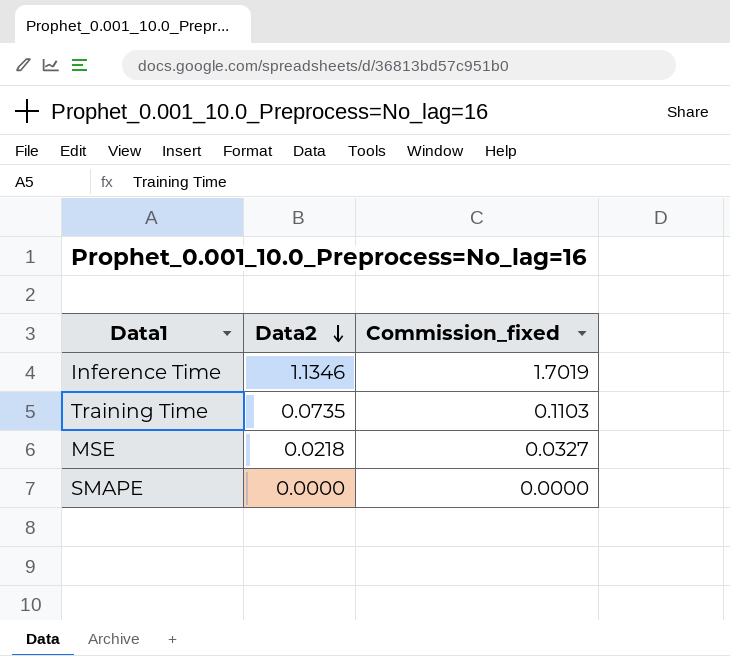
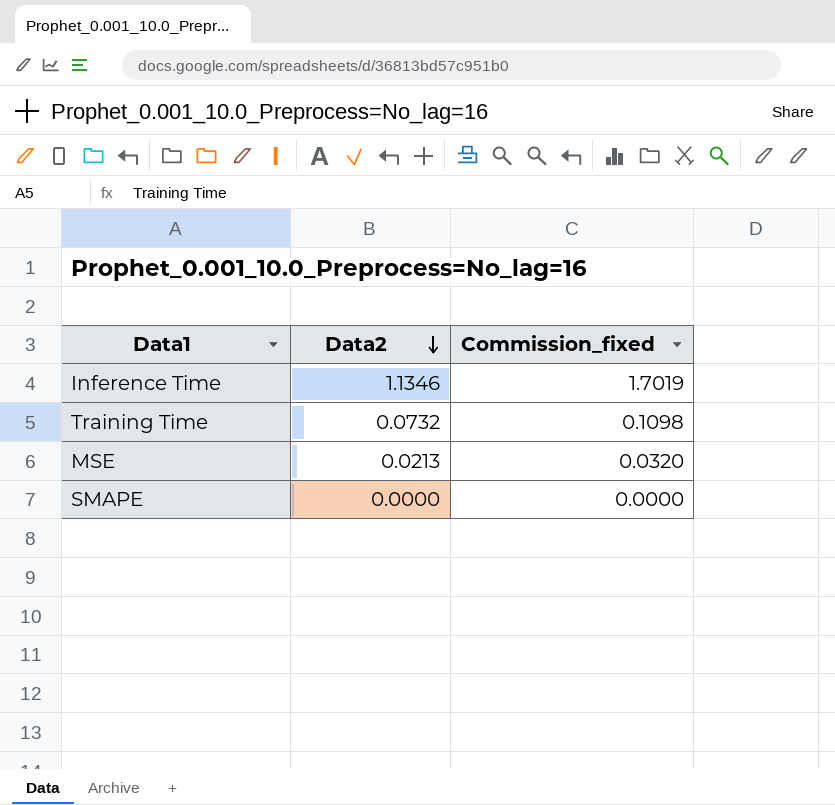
Training Time | Data2: 0.0735 -> 0.0732
Training Time | Commission_fixed: 0.1103 -> 0.1098
MSE | Data2: 0.0218 -> 0.0213
MSE | Commission_fixed: 0.0327 -> 0.0320

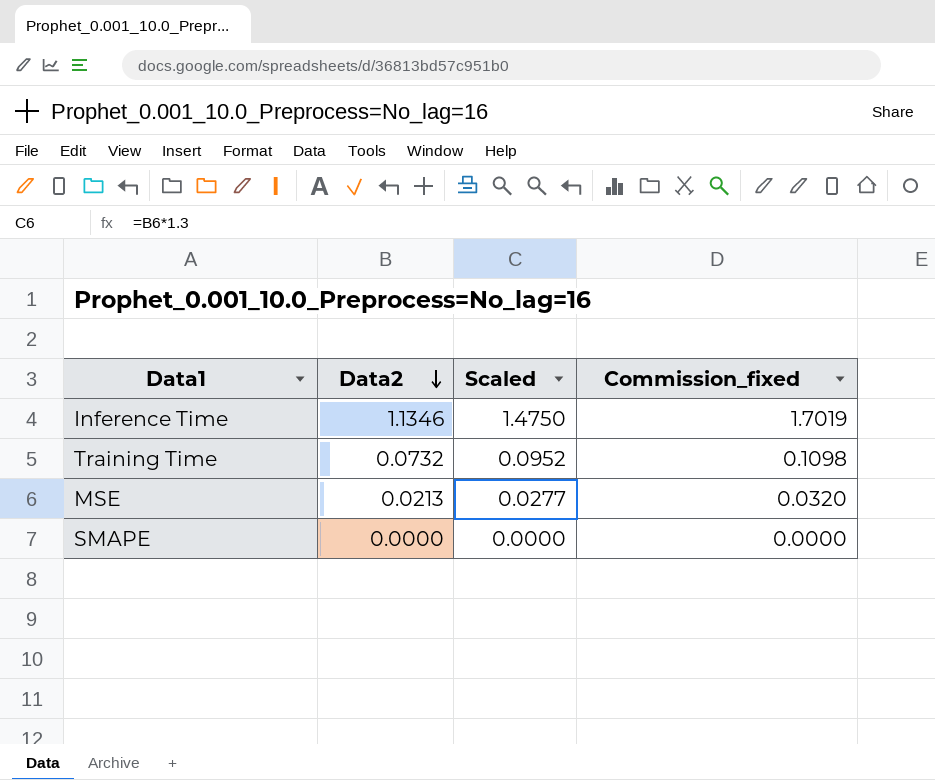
column Scaled | formula: none -> [Data2] * 1.3

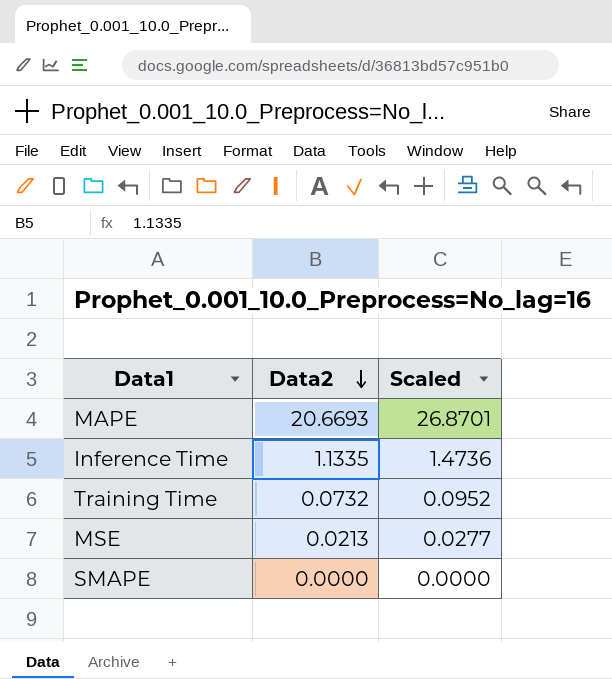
column Commission_fixed | formula: [Data2] * 1.5 -> none
row MAPE: none -> 20.6693 | 26.8701
Inference Time | Data2: 1.1346 -> 1.1335
Inference Time | Scaled: 1.4750 -> 1.4736

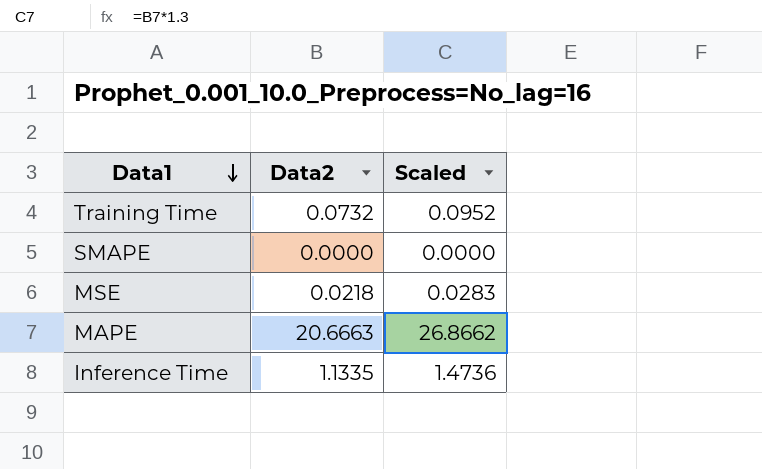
row order: Data2 descending -> Data1 descending
MSE | Data2: 0.0213 -> 0.0218
MSE | Scaled: 0.0277 -> 0.0283
MAPE | Data2: 20.6693 -> 20.6663
MAPE | Scaled: 26.8701 -> 26.8662

